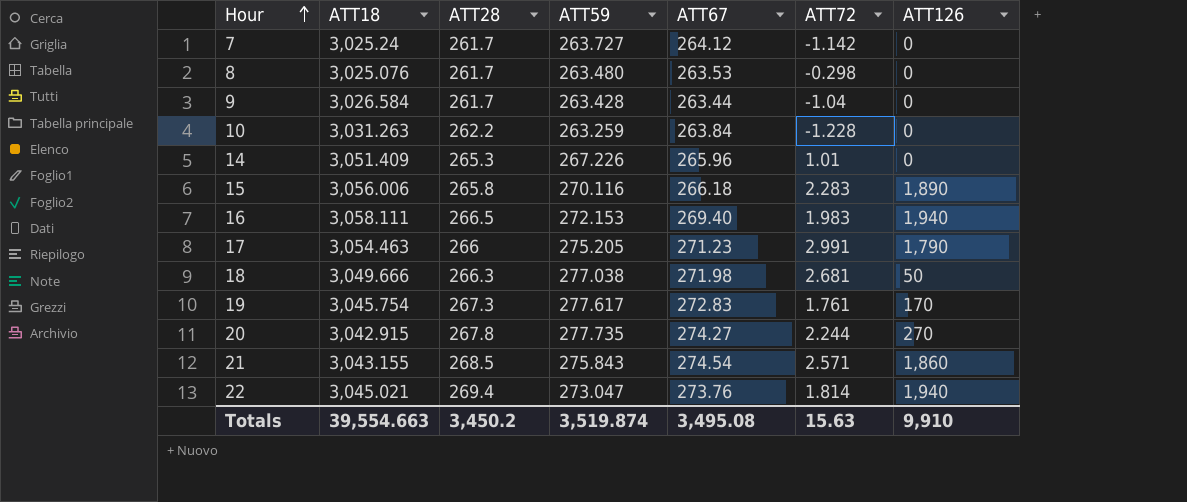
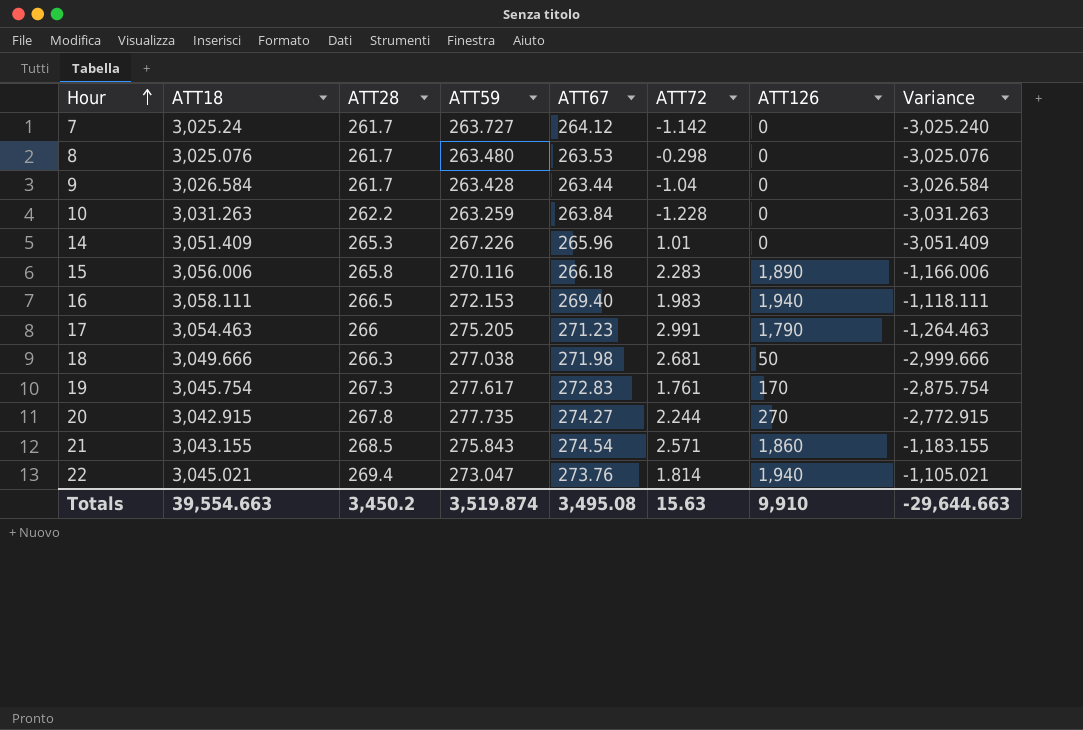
column Variance | formula: none -> [ATT126] - [ATT18]

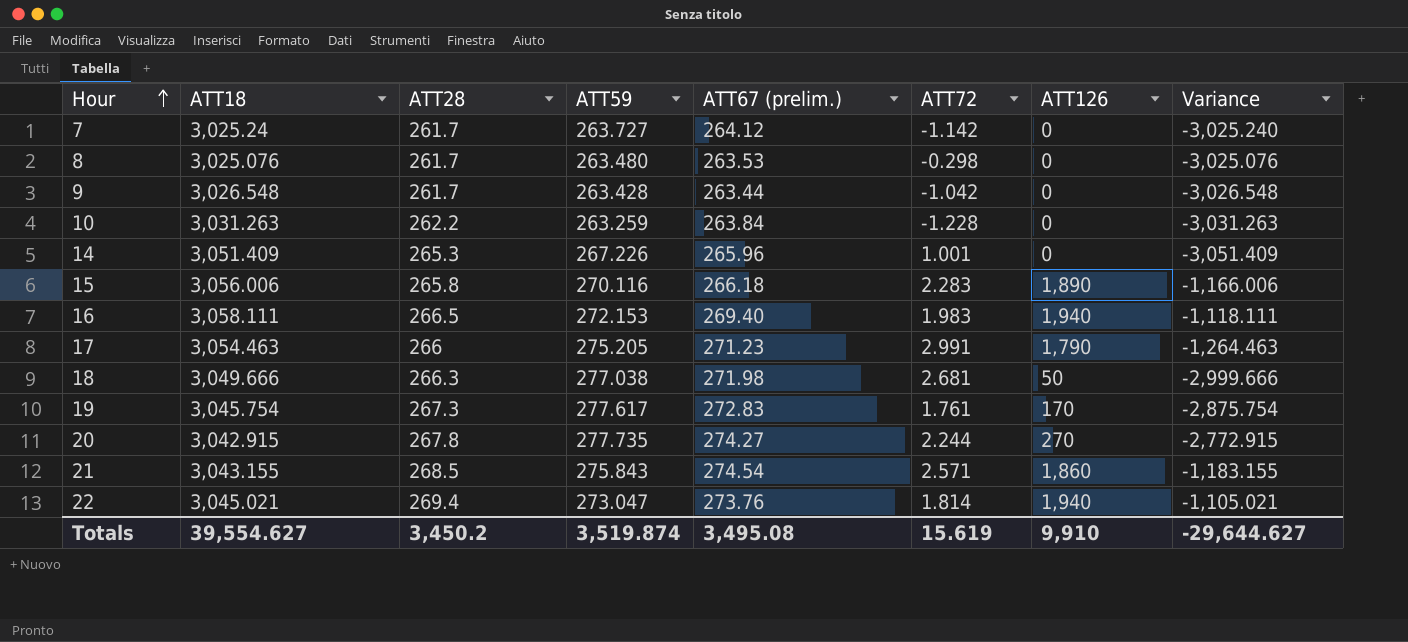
column name: ATT67 -> ATT67 (prelim.)
9 | ATT18: 3,026.584 -> 3,026.548
9 | ATT72: -1.04 -> -1.042
9 | Variance: -3,026.584 -> -3,026.548
14 | ATT72: 1.01 -> 1.001
Totals | ATT18: 39,554.663 -> 39,554.627
Totals | ATT72: 15.63 -> 15.619
Totals | Variance: -29,644.663 -> -29,644.627

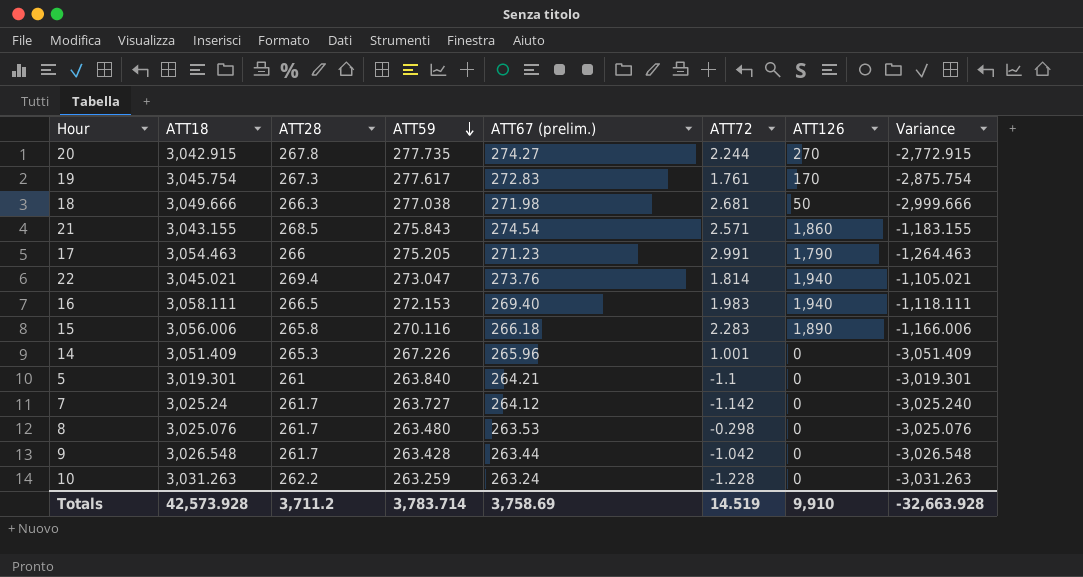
row order: Hour ascending -> ATT59 descending
row 5: none -> 3,019.301 | 261 | 263.840 | 264.21 | -1.1 | 0 | -3,019.301
10 | ATT67 (prelim.): 263.84 -> 263.24
Totals | ATT18: 39,554.627 -> 42,573.928
Totals | ATT28: 3,450.2 -> 3,711.2
Totals | ATT59: 3,519.874 -> 3,783.714
Totals | ATT67 (prelim.): 3,495.08 -> 3,758.69
Totals | ATT72: 15.619 -> 14.519
Totals | Variance: -29,644.627 -> -32,663.928

